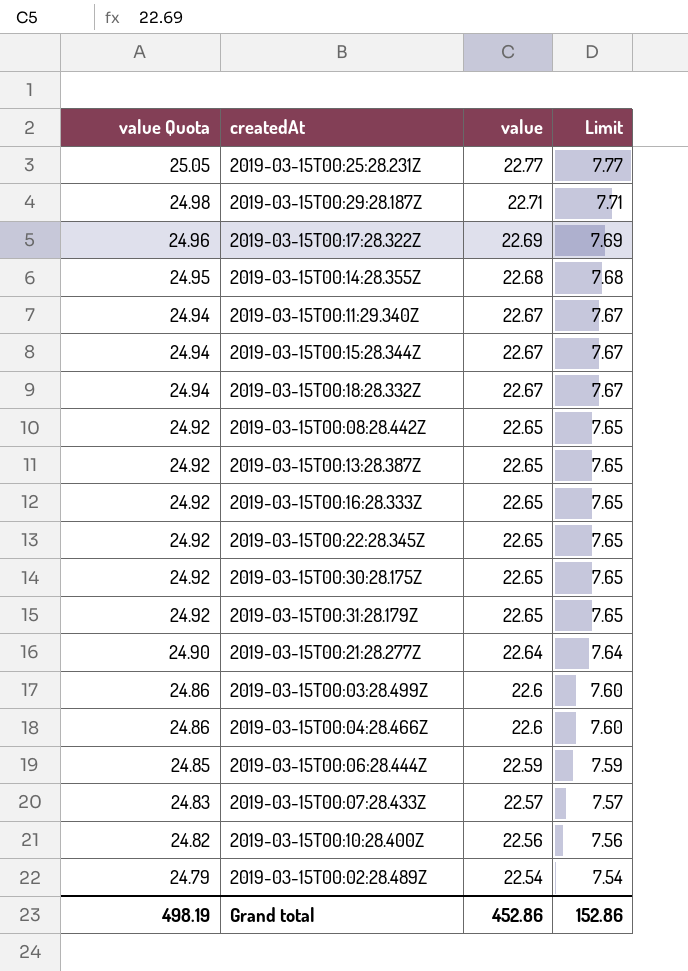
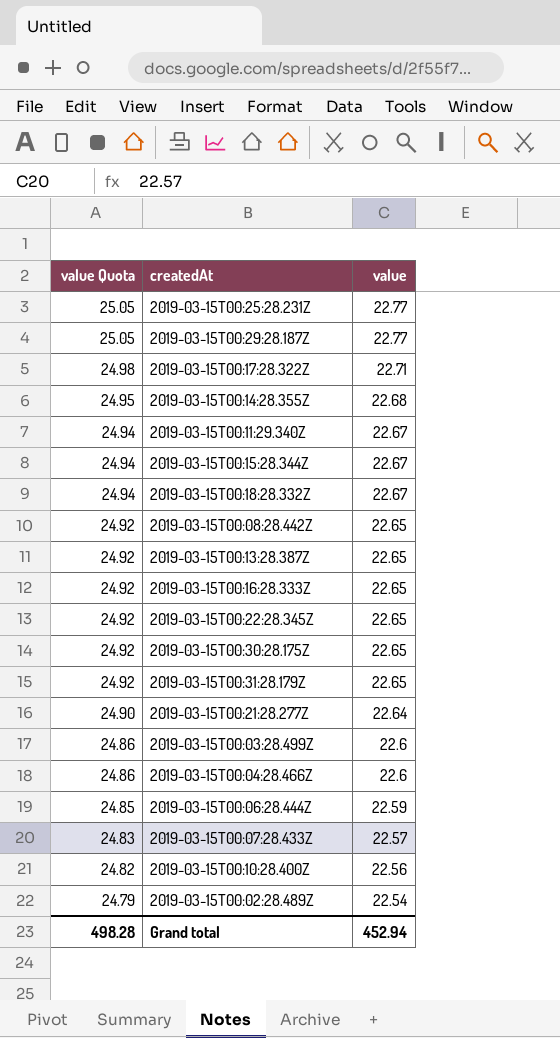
column Limit | formula: [value] - 15 -> none
2019-03-15T00:29:28.187Z | value Quota: 24.98 -> 25.05
2019-03-15T00:29:28.187Z | value: 22.71 -> 22.77
2019-03-15T00:17:28.322Z | value Quota: 24.96 -> 24.98
2019-03-15T00:17:28.322Z | value: 22.69 -> 22.71
Grand total | value Quota: 498.19 -> 498.28
Grand total | value: 452.86 -> 452.94

